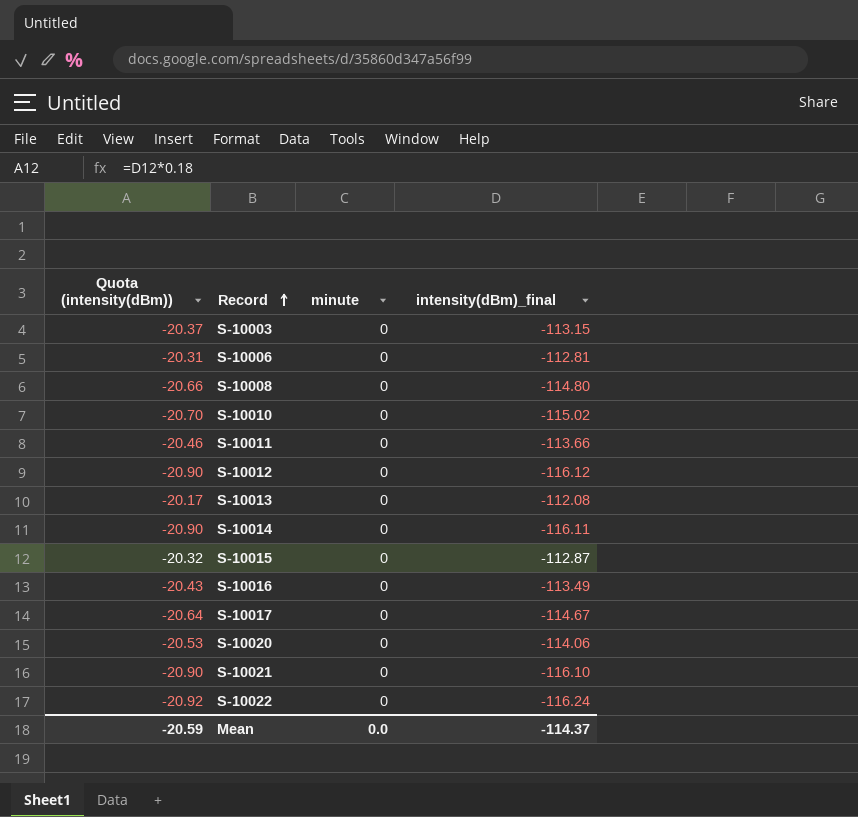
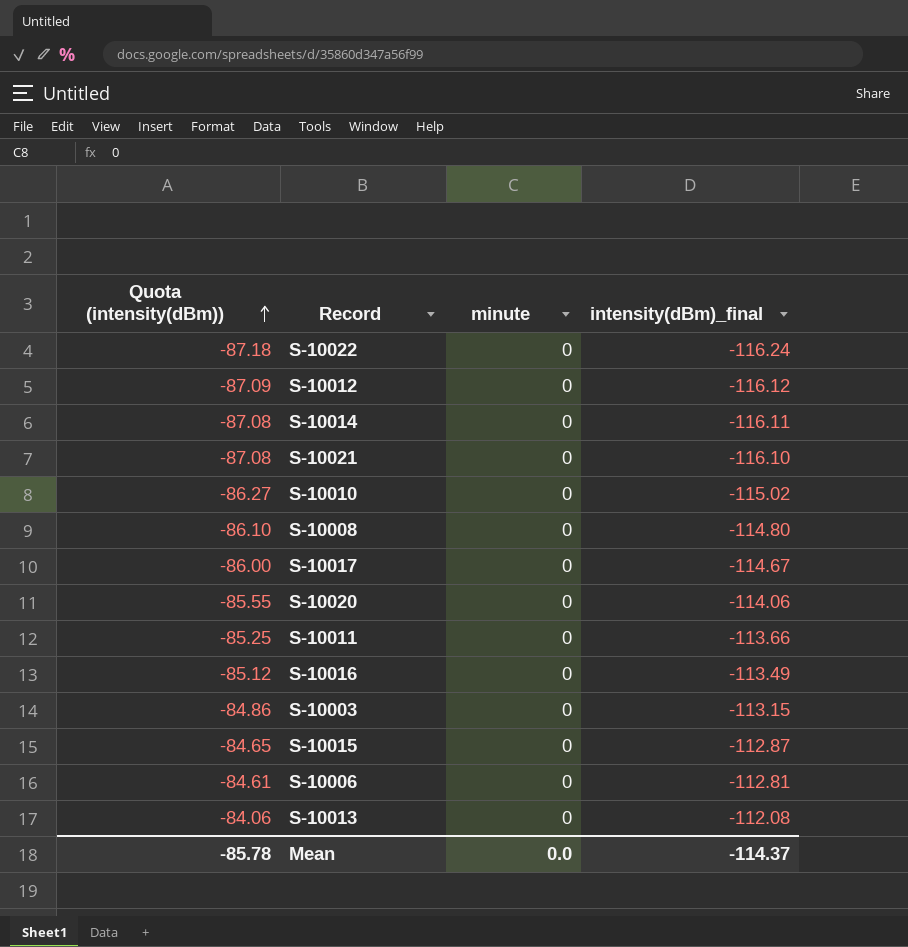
row order: Record ascending -> Quota (intensity(dBm)) ascending
column Quota (intensity(dBm)) | formula: [intensity(dBm)_final] * 0.18 -> [intensity(dBm)_final] * 0.75
Mean | Quota (intensity(dBm)): -20.59 -> -85.78

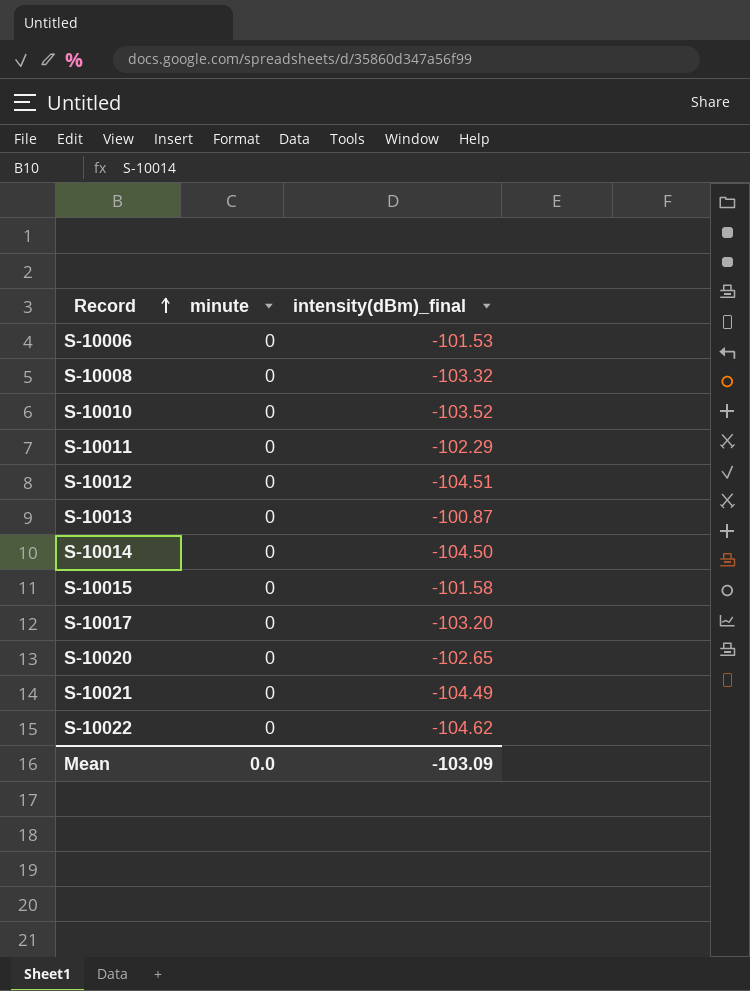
row order: Quota (intensity(dBm)) ascending -> Record ascending
column Quota (intensity(dBm)) | formula: [intensity(dBm)_final] * 0.75 -> none
row S-10016: -85.12 | 0 | -113.49 -> none
row S-10003: -84.86 | 0 | -113.15 -> none
S-10006 | intensity(dBm)_final: -112.81 -> -101.53
S-10008 | intensity(dBm)_final: -114.80 -> -103.32
S-10010 | intensity(dBm)_final: -115.02 -> -103.52
S-10011 | intensity(dBm)_final: -113.66 -> -102.29
S-10012 | intensity(dBm)_final: -116.12 -> -104.51
S-10013 | intensity(dBm)_final: -112.08 -> -100.87
S-10014 | intensity(dBm)_final: -116.11 -> -104.50
S-10015 | intensity(dBm)_final: -112.87 -> -101.58
S-10017 | intensity(dBm)_final: -114.67 -> -103.20
S-10020 | intensity(dBm)_final: -114.06 -> -102.65
S-10021 | intensity(dBm)_final: -116.10 -> -104.49
S-10022 | intensity(dBm)_final: -116.24 -> -104.62
Mean | intensity(dBm)_final: -114.37 -> -103.09

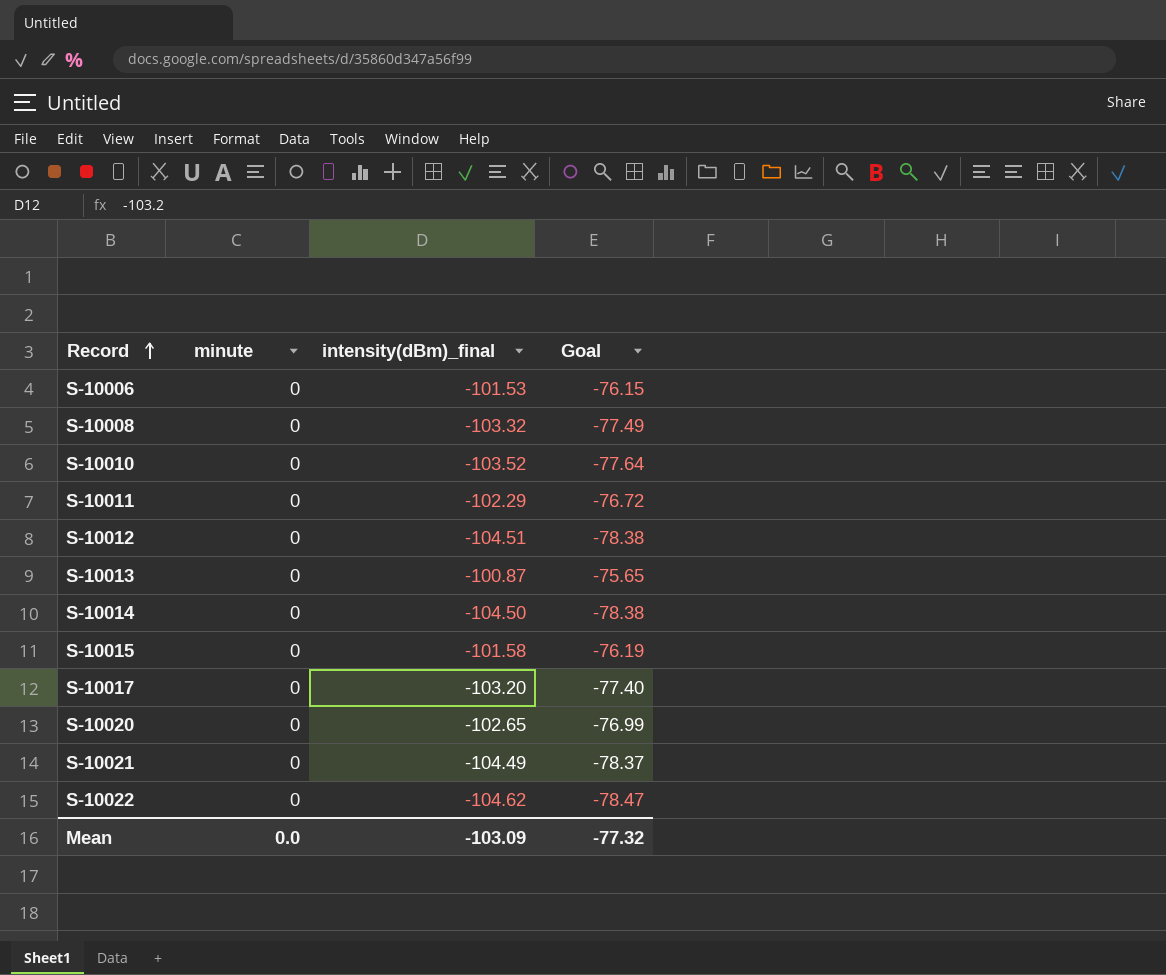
column Goal | formula: none -> [intensity(dBm)_final] * 0.75

